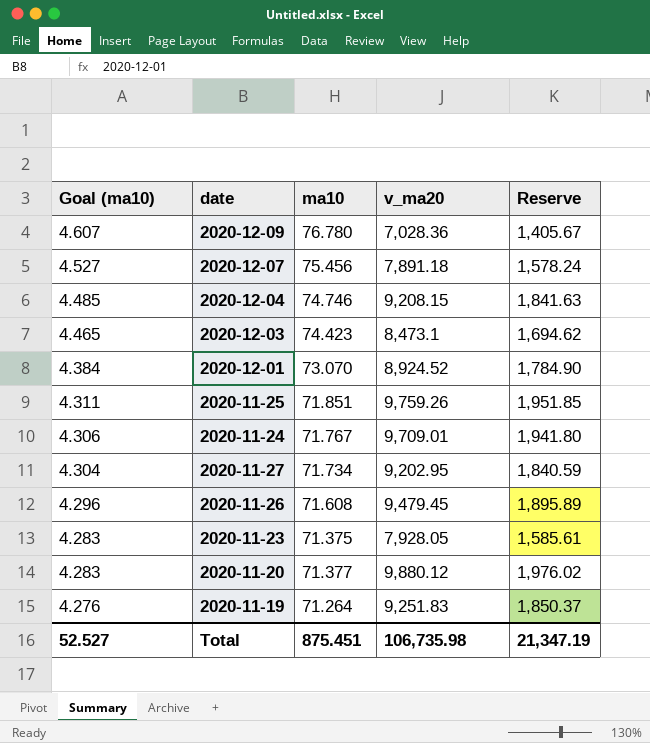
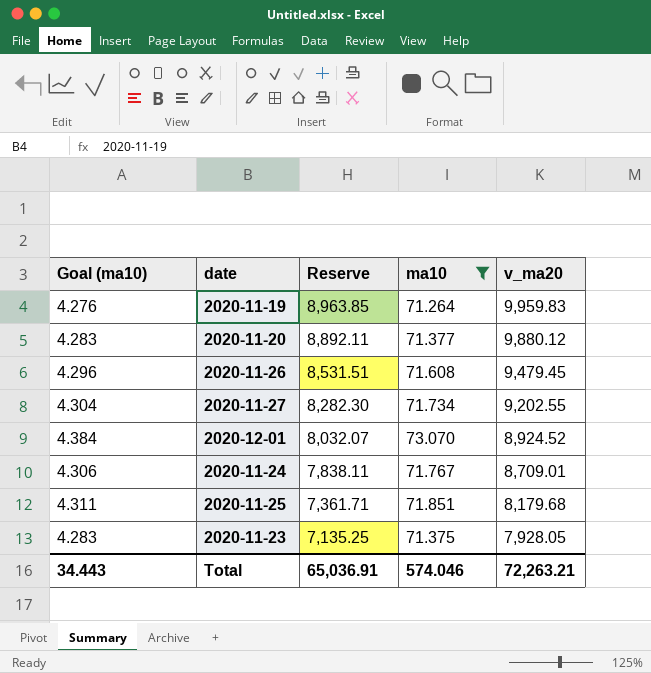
filter: none -> ma10 <= 73.070
row order: Goal (ma10) descending -> Reserve descending
column Reserve | formula: [v_ma20] * 0.2 -> [v_ma20] * 0.9
column Reserve | position: 5 -> 3
2020-11-19 | v_ma20: 9,251.83 -> 9,959.83
2020-11-27 | v_ma20: 9,202.95 -> 9,202.55
2020-11-24 | v_ma20: 9,709.01 -> 8,709.01
2020-11-25 | v_ma20: 9,759.26 -> 8,179.68
Total | Goal (ma10): 52.527 -> 34.443
Total | Reserve: 21,347.19 -> 65,036.91
Total | ma10: 875.451 -> 574.046
Total | v_ma20: 106,735.98 -> 72,263.21

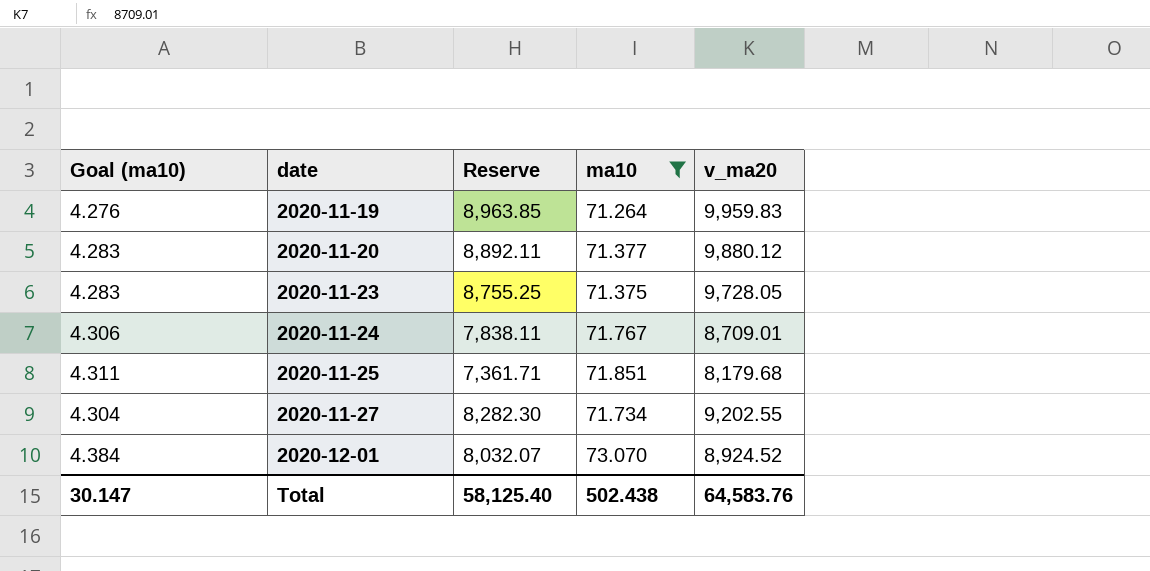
row order: Reserve descending -> date ascending
row 2020-11-26: 4.296 | 8,531.51 | 71.608 | 9,479.45 -> none
2020-11-23 | Reserve: 7,135.25 -> 8,755.25
2020-11-23 | v_ma20: 7,928.05 -> 9,728.05
Total | Goal (ma10): 34.443 -> 30.147
Total | Reserve: 65,036.91 -> 58,125.40
Total | ma10: 574.046 -> 502.438
Total | v_ma20: 72,263.21 -> 64,583.76

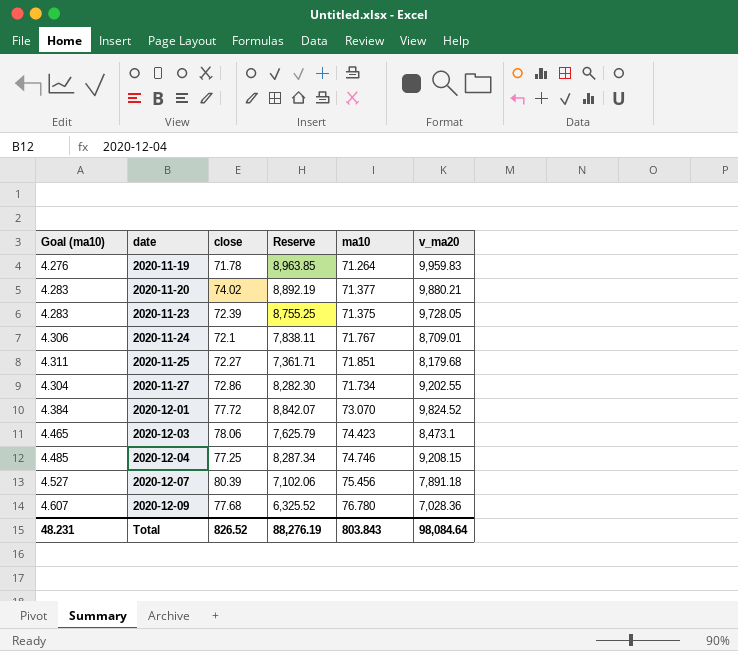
filter: ma10 <= 73.070 -> none
column close | position: none -> 3
2020-11-20 | Reserve: 8,892.11 -> 8,892.19
2020-11-20 | v_ma20: 9,880.12 -> 9,880.21
2020-12-01 | Reserve: 8,032.07 -> 8,842.07
2020-12-01 | v_ma20: 8,924.52 -> 9,824.52
Total | Goal (ma10): 30.147 -> 48.231
Total | Reserve: 58,125.40 -> 88,276.19
Total | ma10: 502.438 -> 803.843
Total | v_ma20: 64,583.76 -> 98,084.64

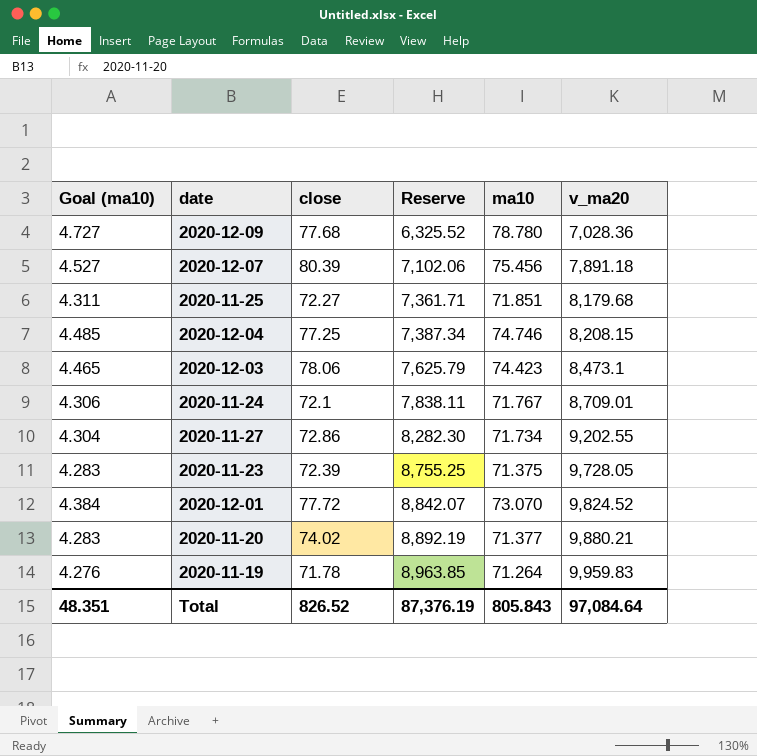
row order: date ascending -> Reserve ascending
2020-12-09 | Goal (ma10): 4.607 -> 4.727
2020-12-09 | ma10: 76.780 -> 78.780
2020-12-04 | Reserve: 8,287.34 -> 7,387.34
2020-12-04 | v_ma20: 9,208.15 -> 8,208.15
Total | Goal (ma10): 48.231 -> 48.351
Total | Reserve: 88,276.19 -> 87,376.19
Total | ma10: 803.843 -> 805.843
Total | v_ma20: 98,084.64 -> 97,084.64

